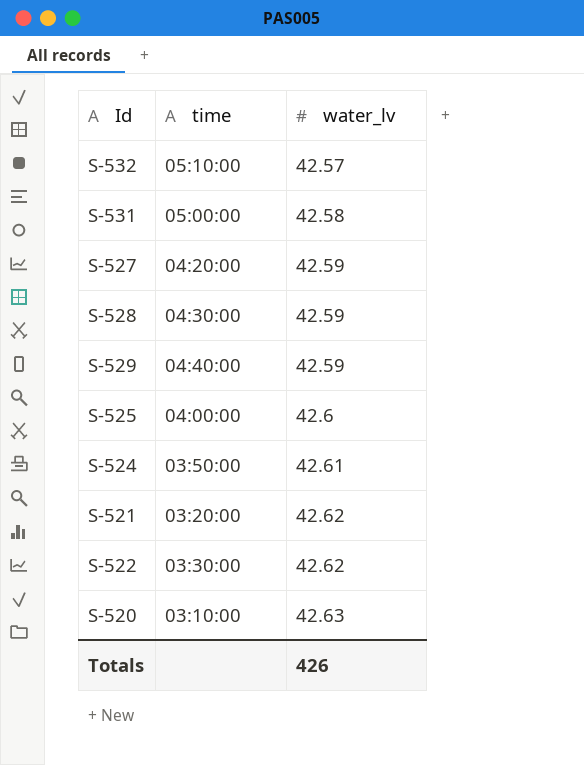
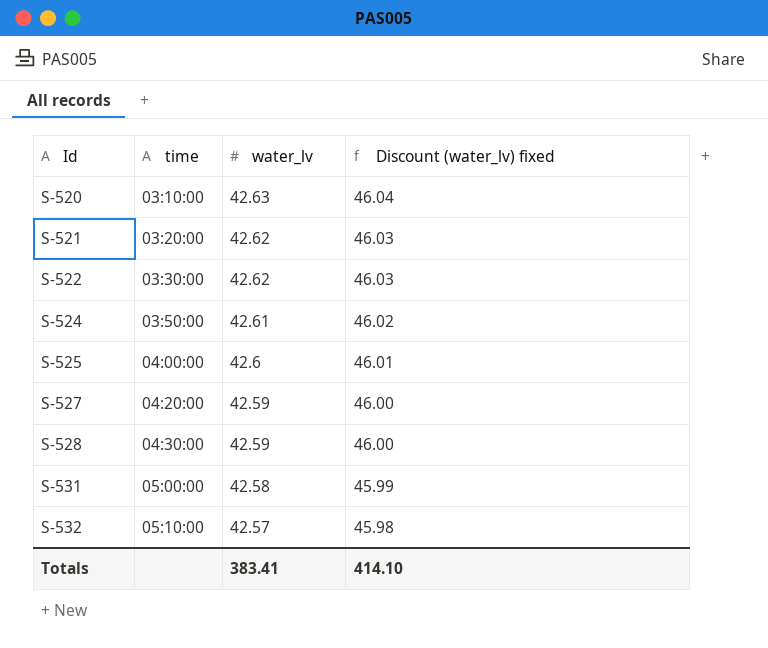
row order: water_lv ascending -> Id ascending
column Discount (water_lv) fixed | formula: none -> [water_lv] * 1.08
row S-529: 04:40:00 | 42.59 -> none
Totals | water_lv: 426 -> 383.41

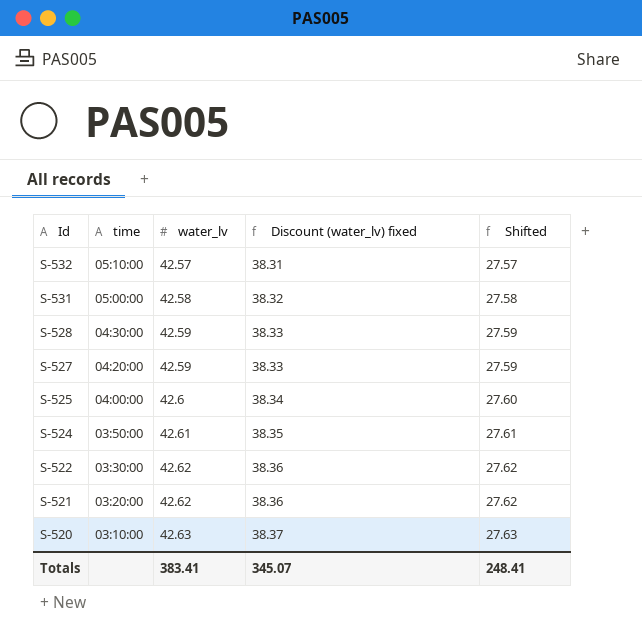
row order: Id ascending -> Id descending
column Discount (water_lv) fixed | formula: [water_lv] * 1.08 -> [water_lv] * 0.9
column Shifted | formula: none -> [water_lv] - 15
Totals | Discount (water_lv) fixed: 414.10 -> 345.07

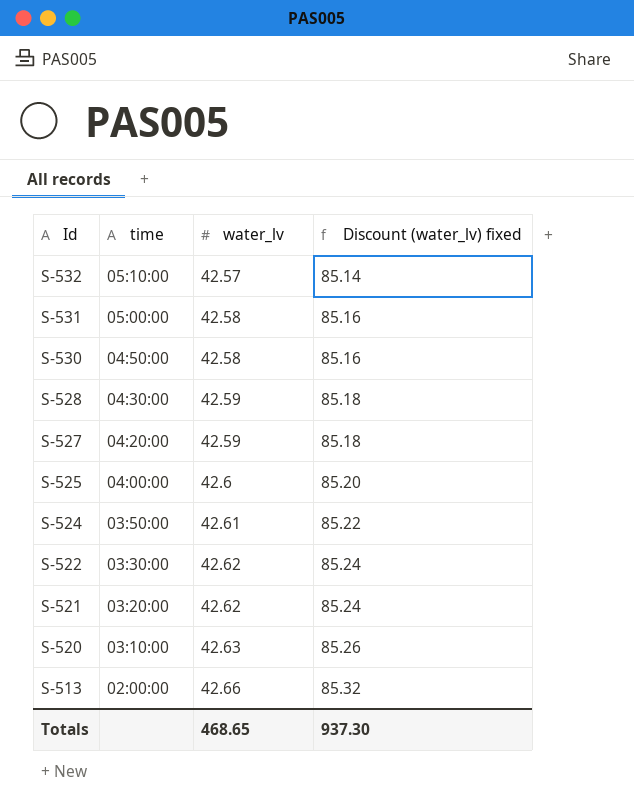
column Shifted | formula: [water_lv] - 15 -> none
column Discount (water_lv) fixed | formula: [water_lv] * 0.9 -> [water_lv] * 2
row S-530: none -> 04:50:00 | 42.58 | 85.16
row S-513: none -> 02:00:00 | 42.66 | 85.32
Totals | water_lv: 383.41 -> 468.65
Totals | Discount (water_lv) fixed: 345.07 -> 937.30

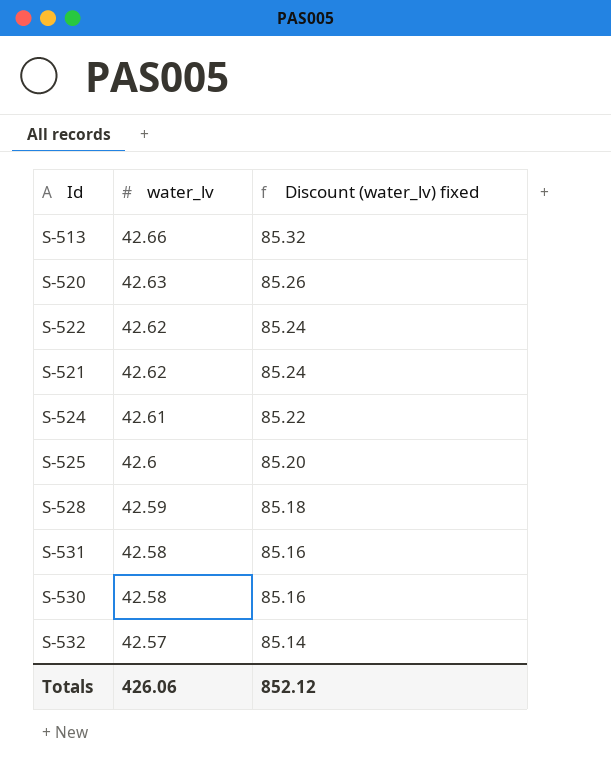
row order: Id descending -> water_lv descending
column time | position: 2 -> none
row S-527: 04:20:00 | 42.59 | 85.18 -> none
Totals | water_lv: 468.65 -> 426.06
Totals | Discount (water_lv) fixed: 937.30 -> 852.12

